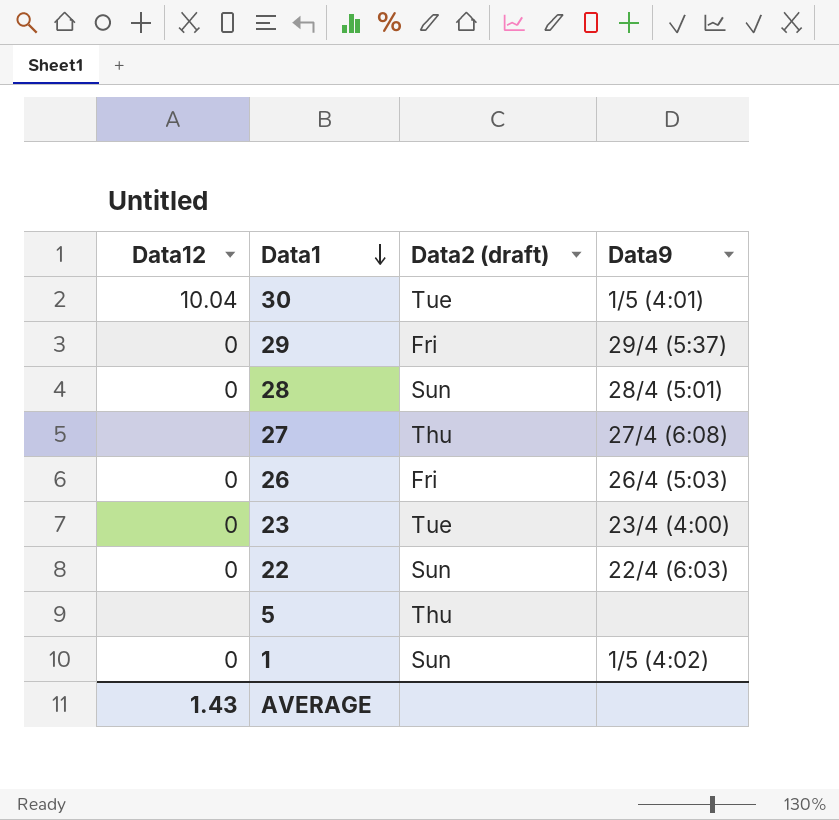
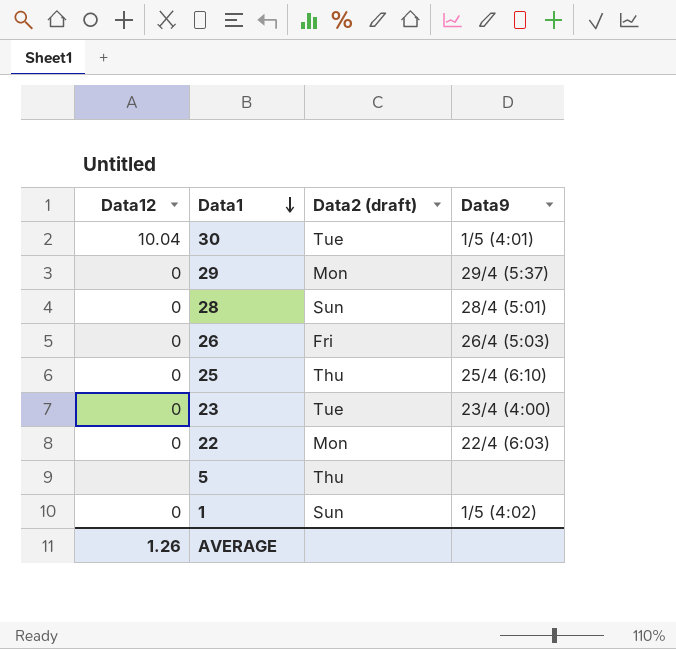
row 27: none | Thu | 27/4 (6:08) -> none
29 | Data2 (draft): Fri -> Mon
row 25: none -> 0 | Thu | 25/4 (6:10)
22 | Data2 (draft): Sun -> Mon
AVERAGE | Data12: 1.43 -> 1.26

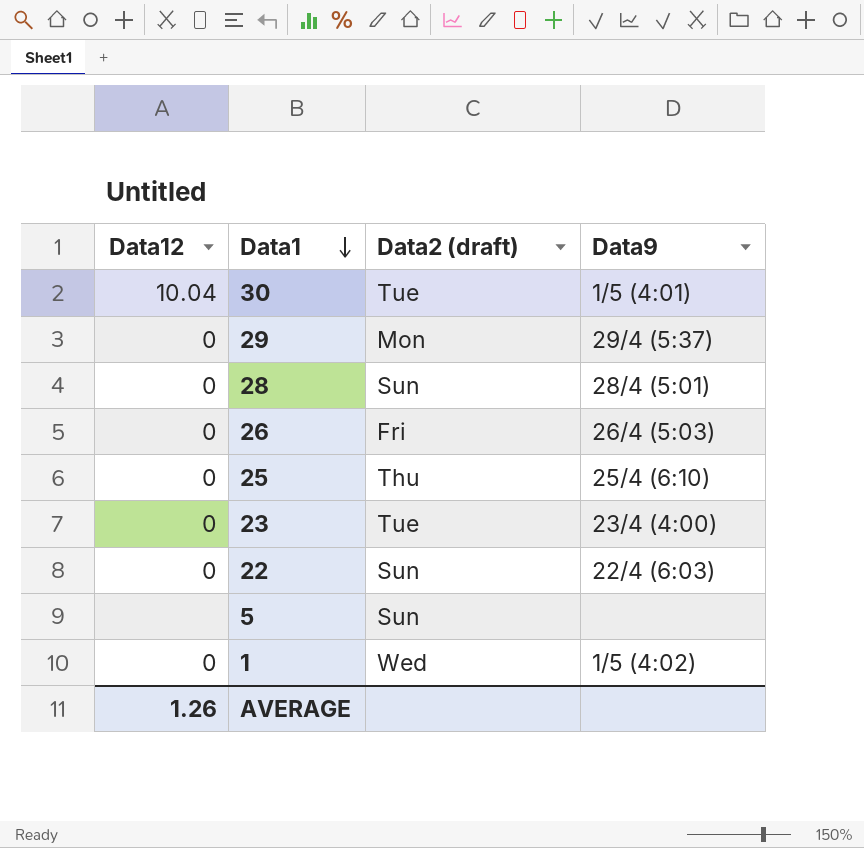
22 | Data2 (draft): Mon -> Sun
5 | Data2 (draft): Thu -> Sun
1 | Data2 (draft): Sun -> Wed

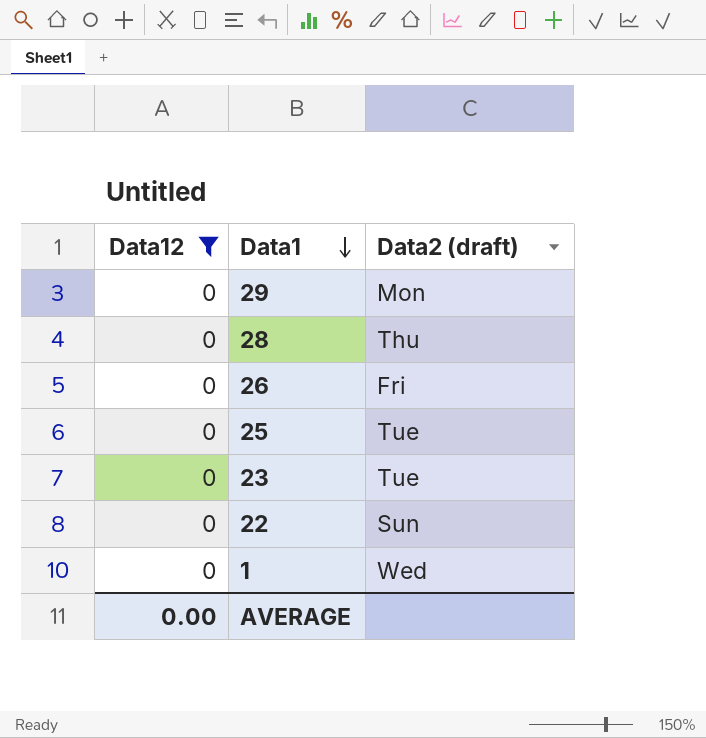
filter: none -> Data12 = 0
column Data9 | position: 4 -> none
28 | Data2 (draft): Sun -> Thu
25 | Data2 (draft): Thu -> Tue
AVERAGE | Data12: 1.26 -> 0.00

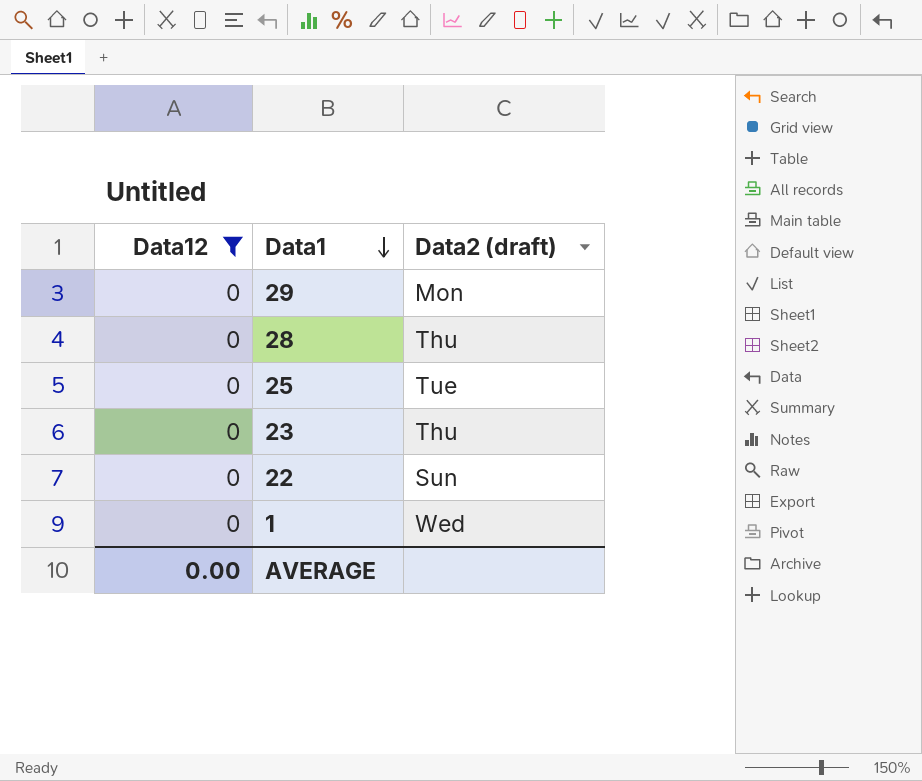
row 26: 0 | Fri -> none
23 | Data2 (draft): Tue -> Thu

